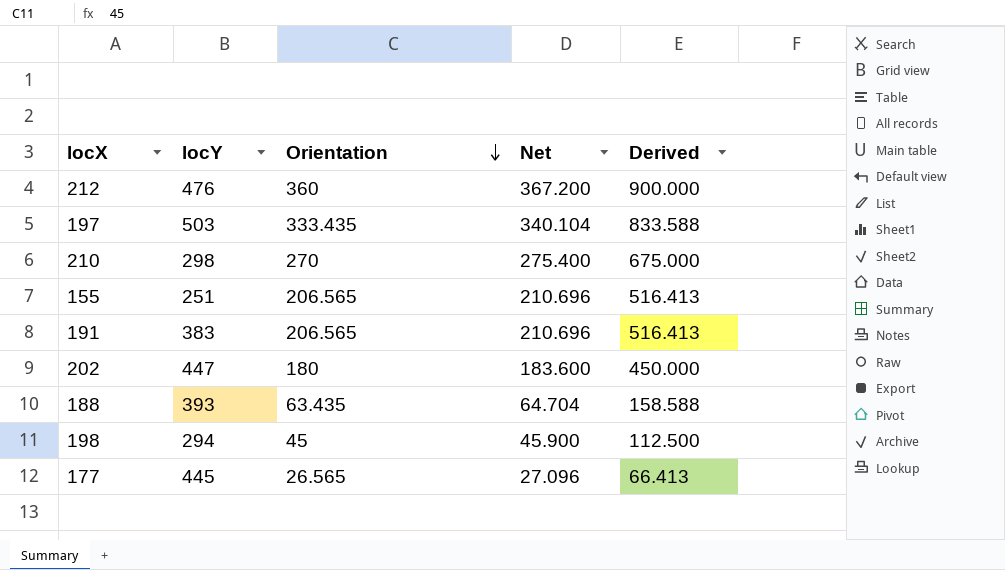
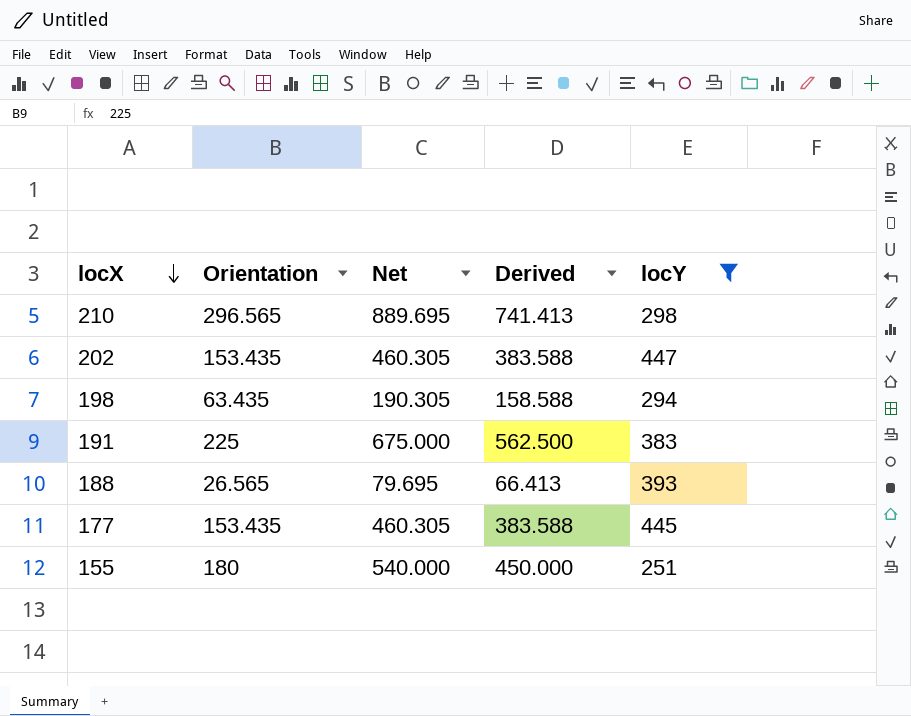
filter: none -> locY <= 447
row order: Orientation descending -> locX descending
column Net | formula: [Orientation] * 1.02 -> [Orientation] * 3
column locY | position: 2 -> 5
210 | Orientation: 270 -> 296.565
210 | Derived: 675.000 -> 741.413
202 | Orientation: 180 -> 153.435
202 | Derived: 450.000 -> 383.588
198 | Orientation: 45 -> 63.435
198 | Derived: 112.500 -> 158.588
191 | Orientation: 206.565 -> 225
191 | Derived: 516.413 -> 562.500
188 | Orientation: 63.435 -> 26.565
188 | Derived: 158.588 -> 66.413
177 | Orientation: 26.565 -> 153.435
177 | Derived: 66.413 -> 383.588
155 | Orientation: 206.565 -> 180
155 | Derived: 516.413 -> 450.000

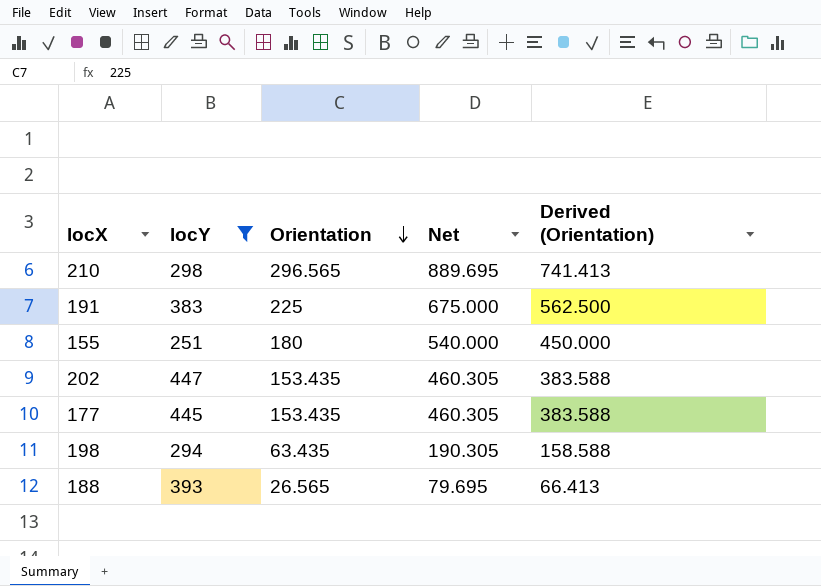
row order: locX descending -> Orientation descending
column locY | position: 5 -> 2
column name: Derived -> Derived (Orientation)

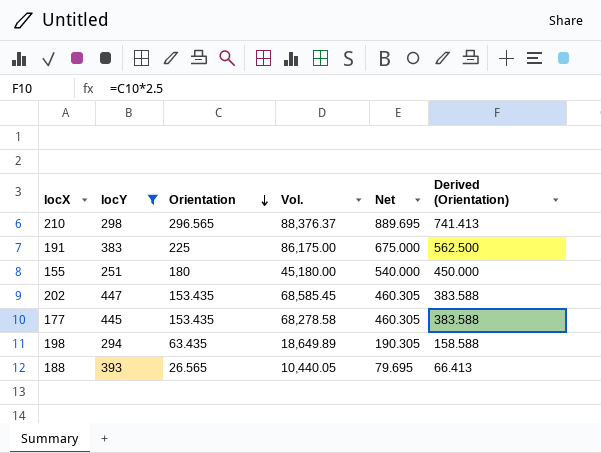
column Vol. | formula: none -> [locY] * [Orientation]

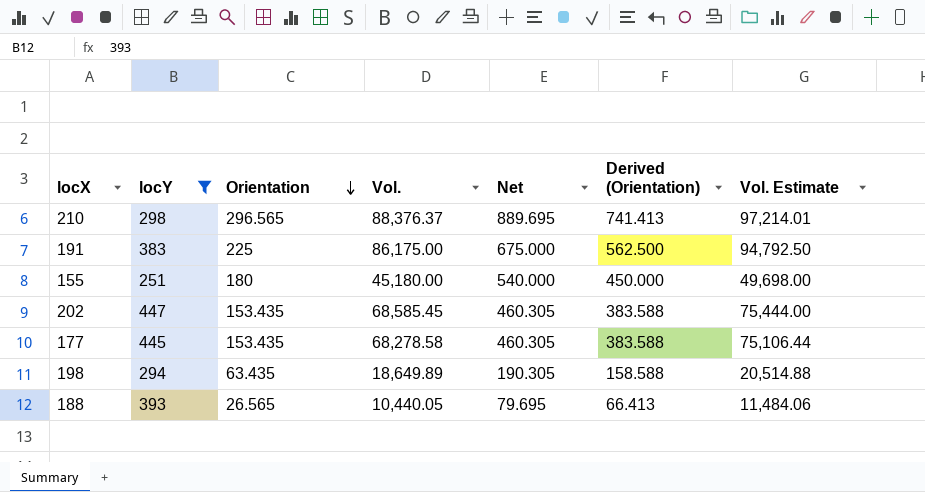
column Vol. Estimate | formula: none -> [Vol.] * 1.1

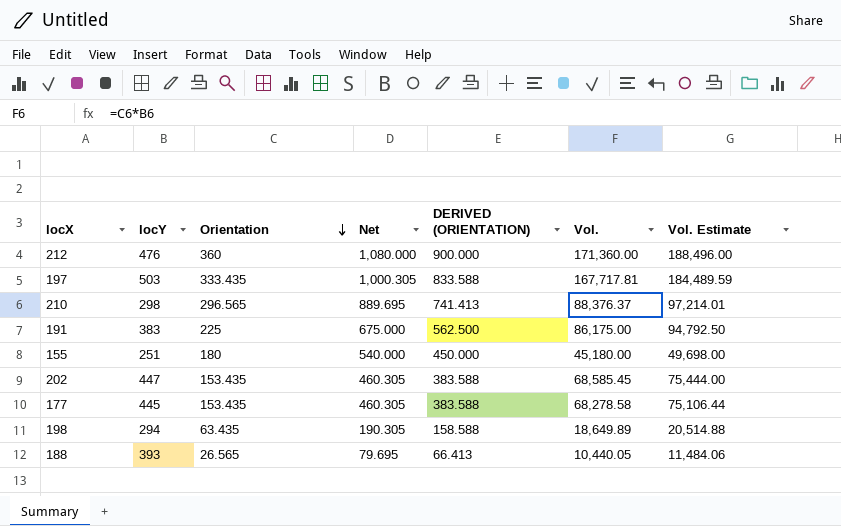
filter: locY <= 447 -> none
column name: Derived (Orientation) -> DERIVED (ORIENTATION)
column Vol. | position: 4 -> 6

